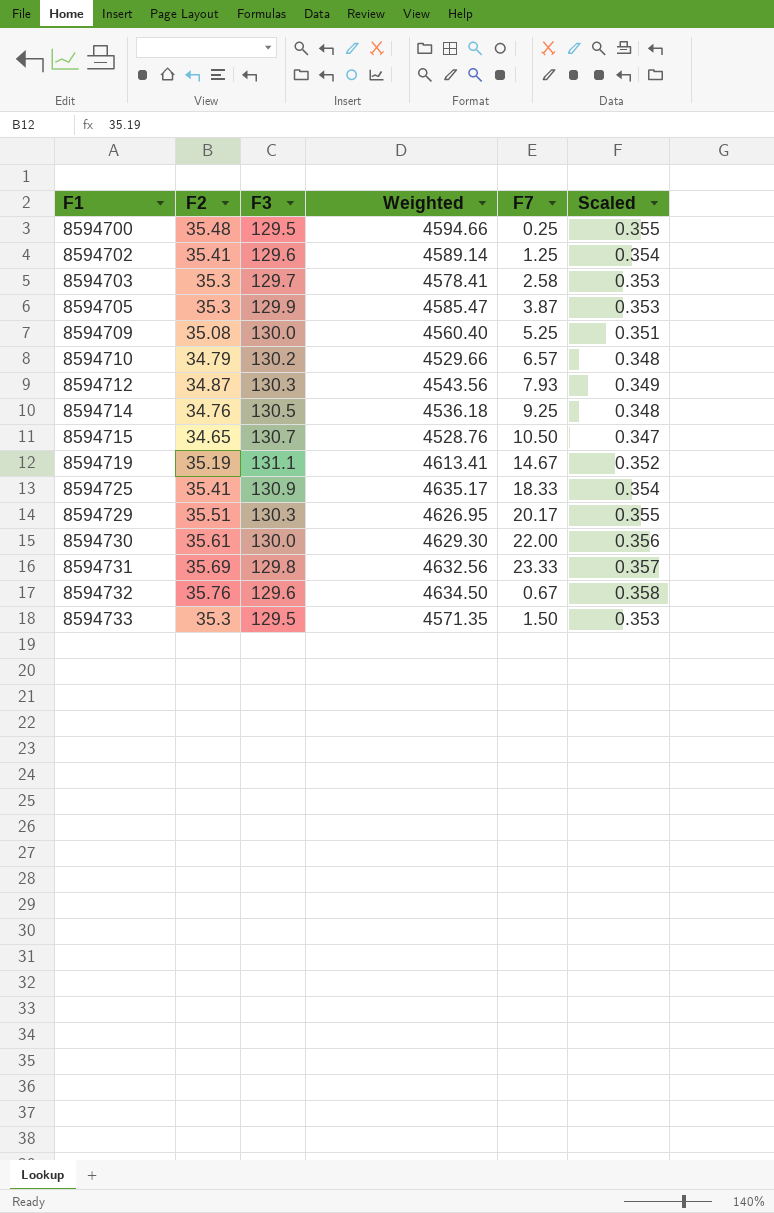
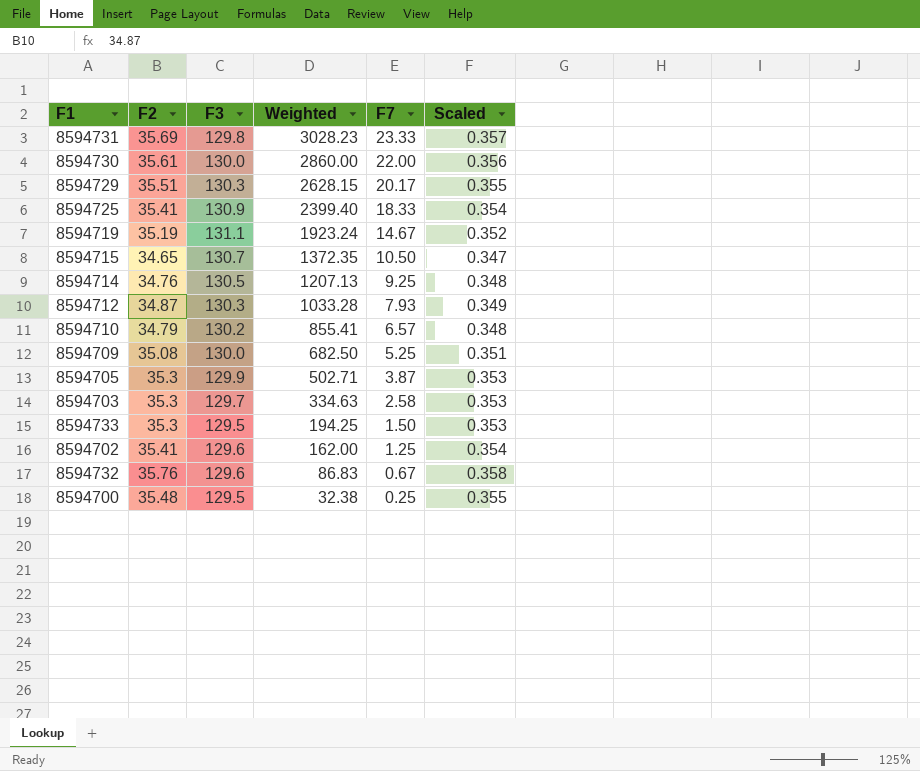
row order: F1 ascending -> Weighted descending
column Weighted | formula: [F2] * [F3] -> [F3] * [F7]

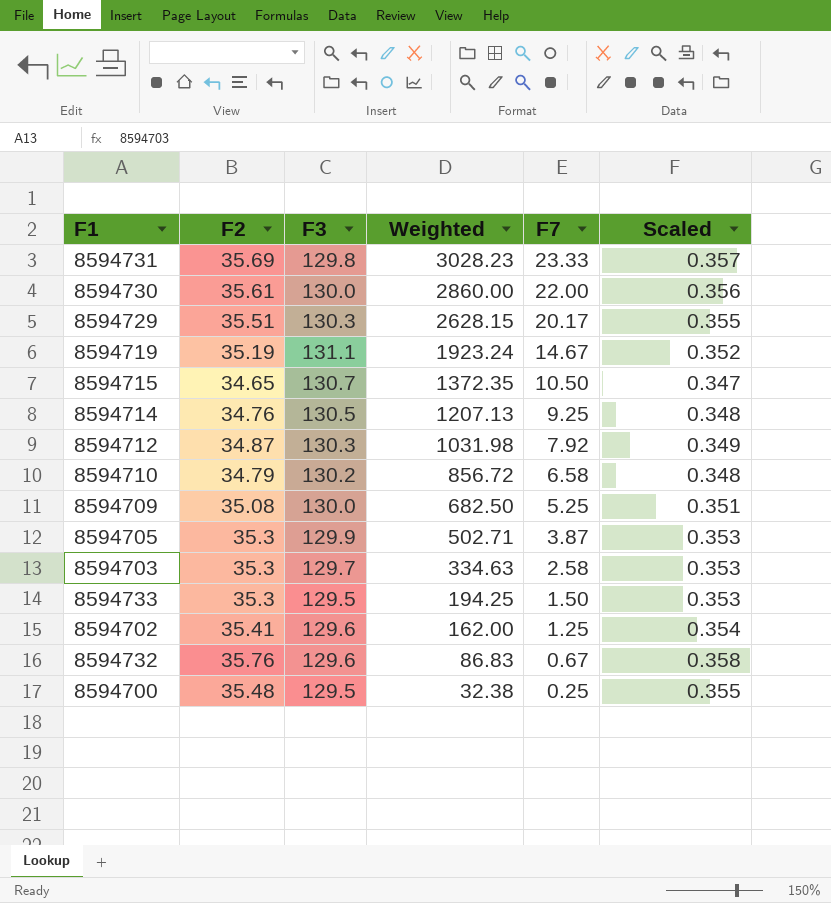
row 8594725: 35.41 | 130.9 | 2399.40 | 18.33 | 0.354 -> none
8594712 | Weighted: 1033.28 -> 1031.98
8594712 | F7: 7.93 -> 7.92
8594710 | Weighted: 855.41 -> 856.72
8594710 | F7: 6.57 -> 6.58

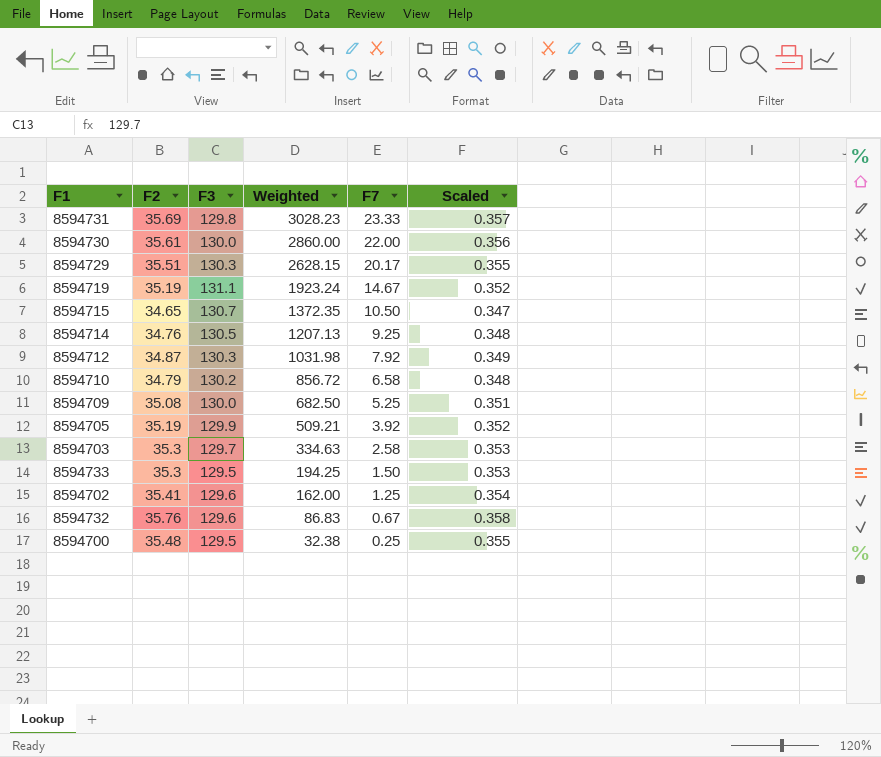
8594705 | F2: 35.3 -> 35.19
8594705 | Weighted: 502.71 -> 509.21
8594705 | F7: 3.87 -> 3.92
8594705 | Scaled: 0.353 -> 0.352

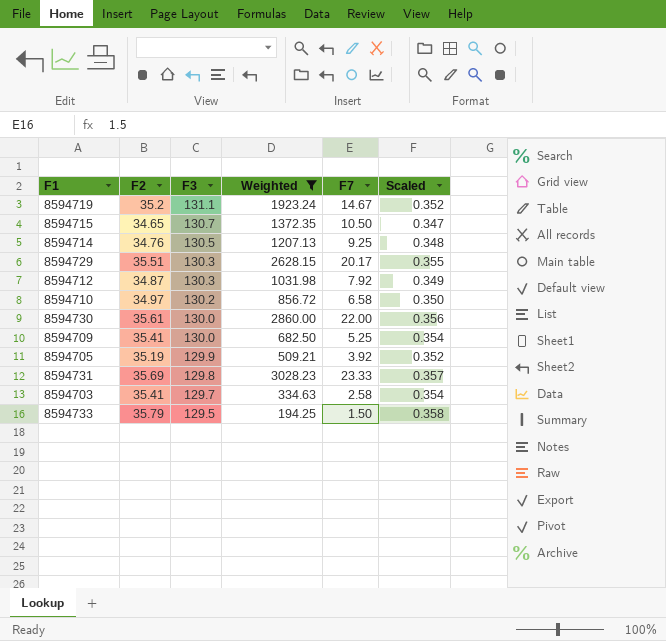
filter: none -> Weighted >= 194.25
row order: Weighted descending -> F3 descending
8594719 | F2: 35.19 -> 35.2
8594710 | F2: 34.79 -> 34.97
8594710 | Scaled: 0.348 -> 0.350
8594709 | F2: 35.08 -> 35.41
8594709 | Scaled: 0.351 -> 0.354
8594703 | F2: 35.3 -> 35.41
8594703 | Scaled: 0.353 -> 0.354
8594733 | F2: 35.3 -> 35.79
8594733 | Scaled: 0.353 -> 0.358

